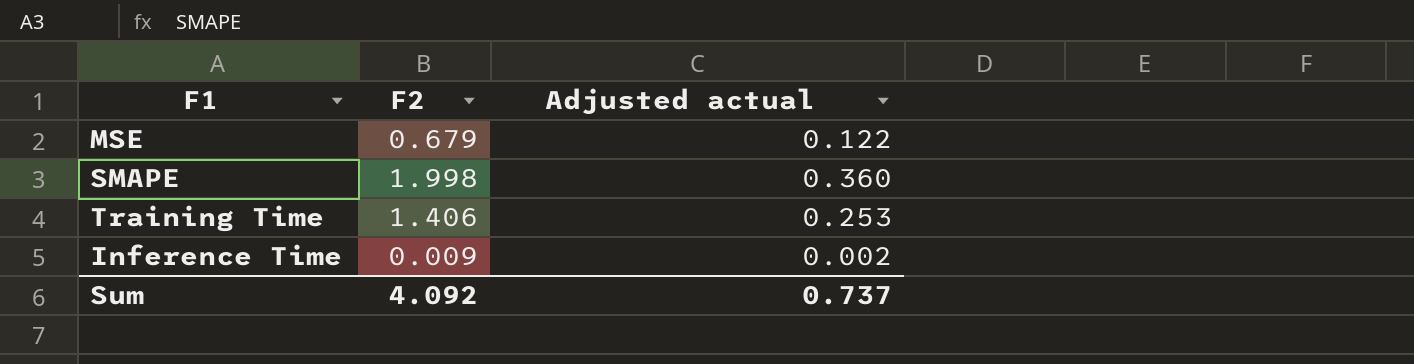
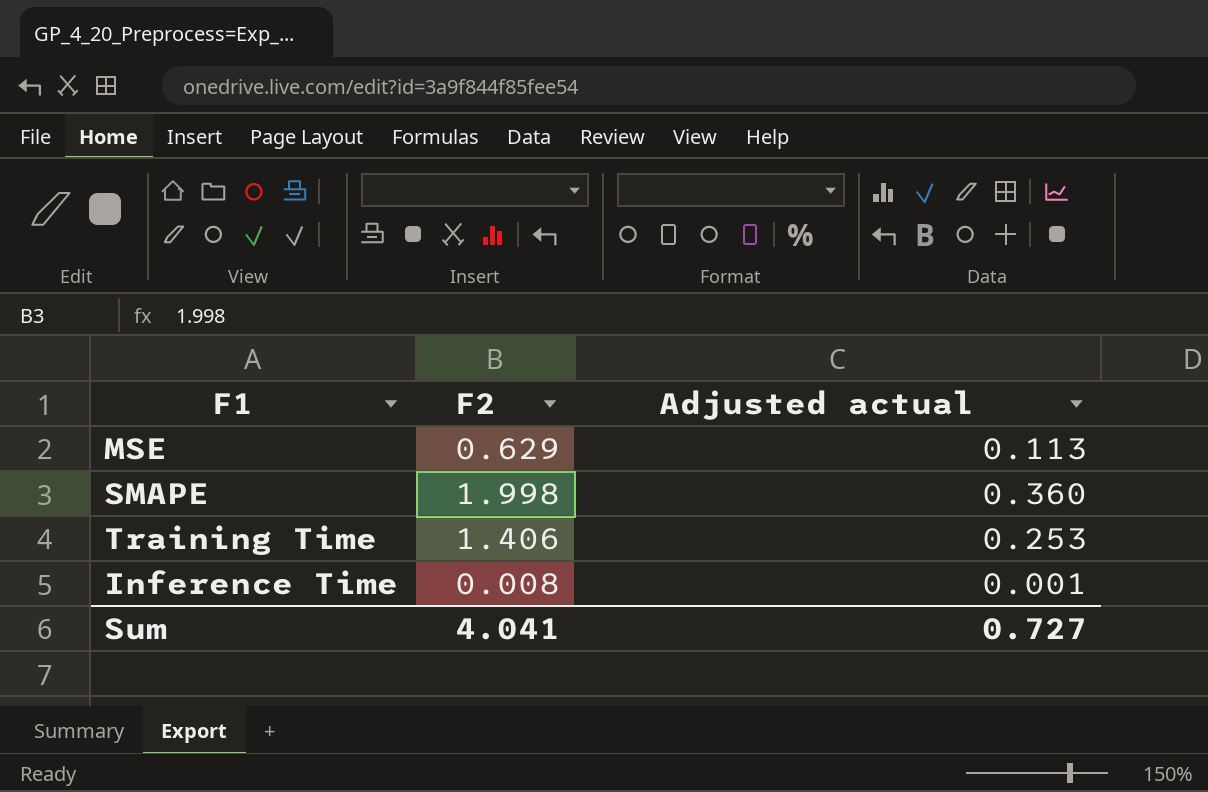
MSE | F2: 0.679 -> 0.629
MSE | Adjusted actual: 0.122 -> 0.113
Inference Time | F2: 0.009 -> 0.008
Inference Time | Adjusted actual: 0.002 -> 0.001
Sum | F2: 4.092 -> 4.041
Sum | Adjusted actual: 0.737 -> 0.727

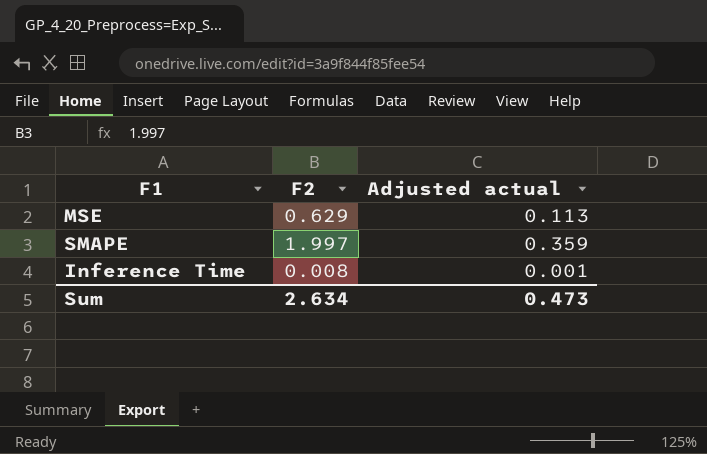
row Training Time: 1.406 | 0.253 -> none
SMAPE | F2: 1.998 -> 1.997
SMAPE | Adjusted actual: 0.360 -> 0.359
Sum | F2: 4.041 -> 2.634
Sum | Adjusted actual: 0.727 -> 0.473

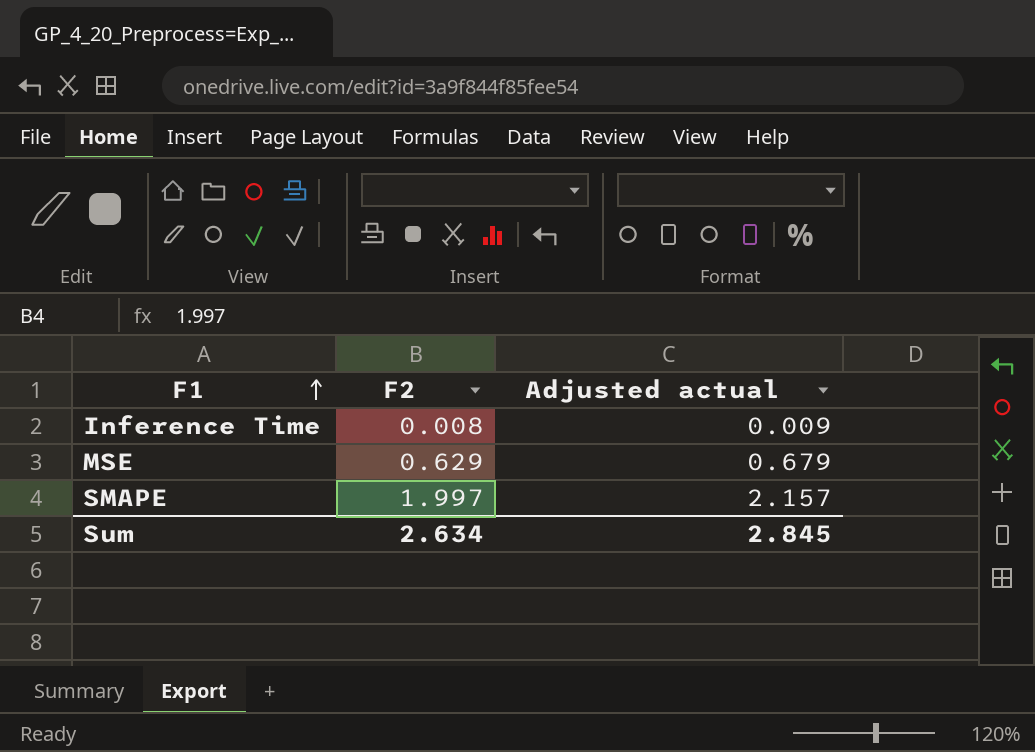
row order: none -> F1 ascending
column Adjusted actual | formula: [F2] * 0.18 -> [F2] * 1.08
Sum | Adjusted actual: 0.473 -> 2.845

